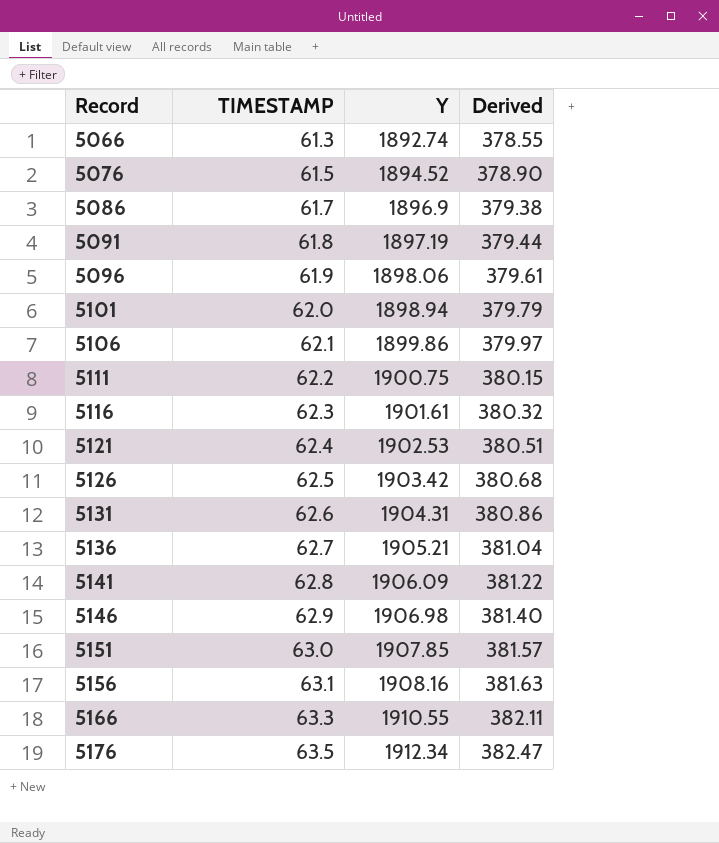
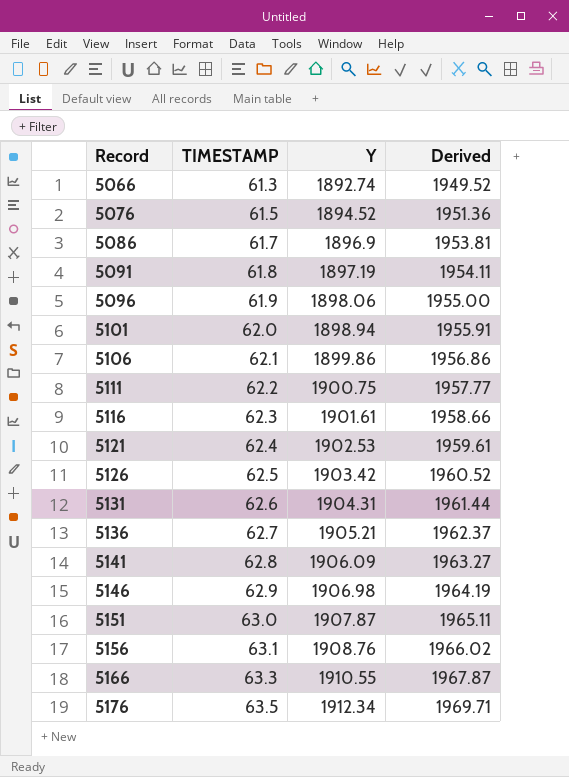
column Derived | formula: [Y] * 0.2 -> [Y] * 1.03
5151 | Y: 1907.85 -> 1907.87
5156 | Y: 1908.16 -> 1908.76

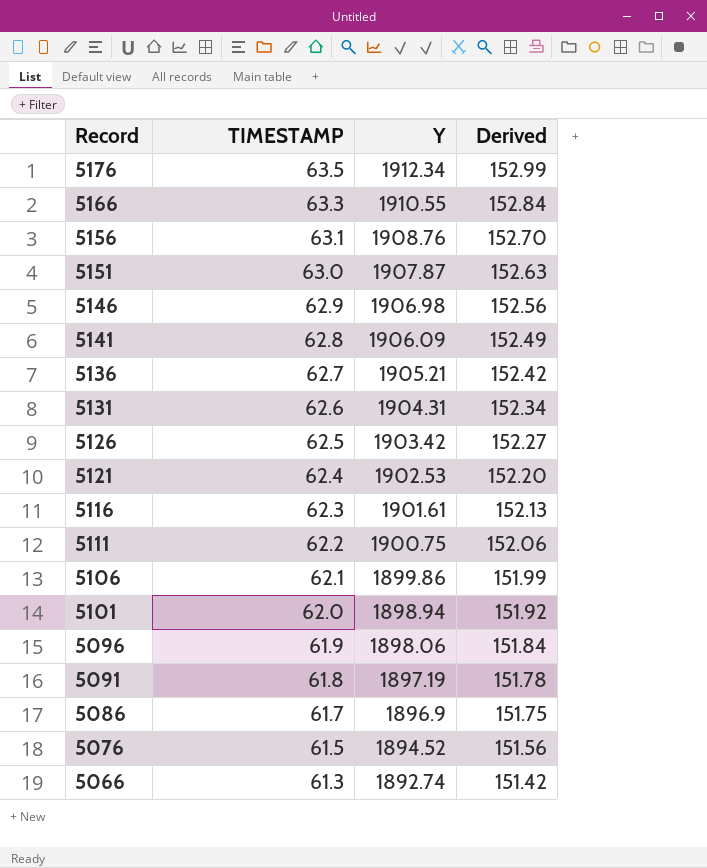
row order: Record ascending -> Record descending
column Derived | formula: [Y] * 1.03 -> [Y] * 0.08

